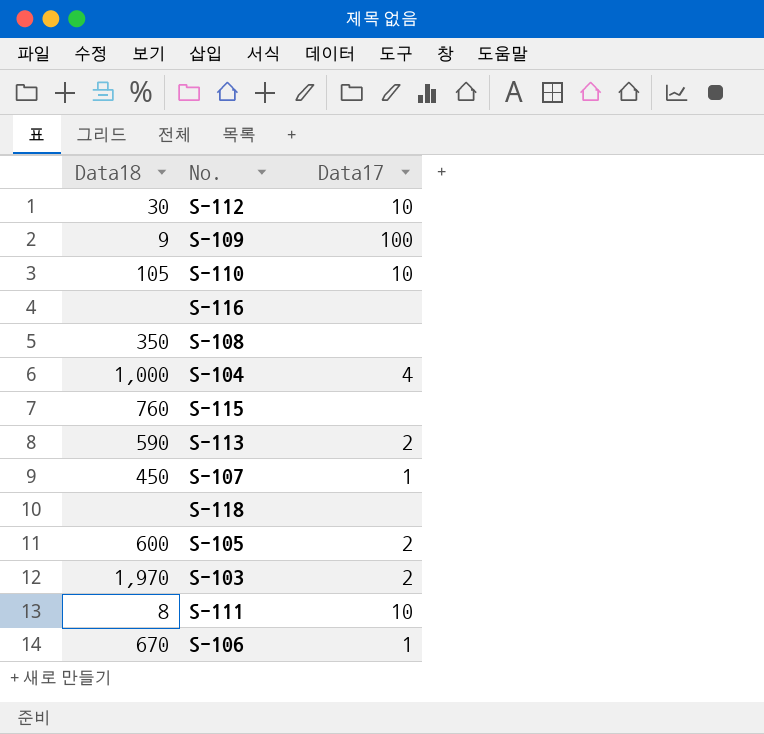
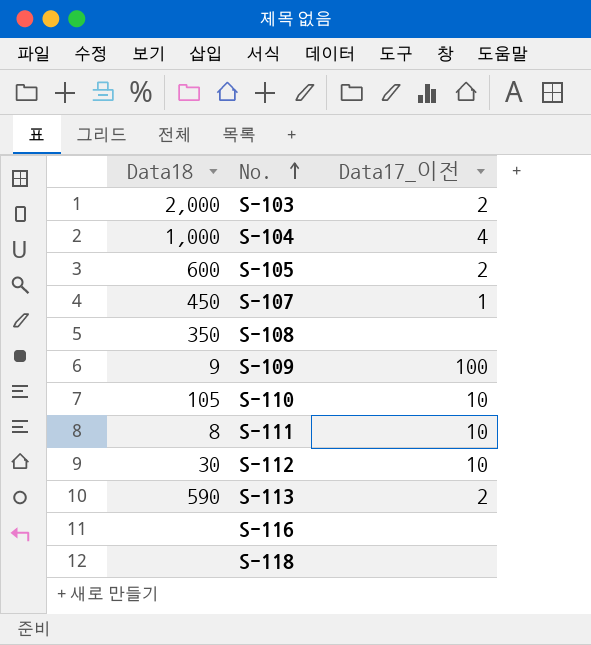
row order: none -> No. ascending
column name: Data17 -> Data17_이전
row S-115: 760 | none -> none
row S-106: 670 | 1 -> none
S-103 | Data18: 1,970 -> 2,000

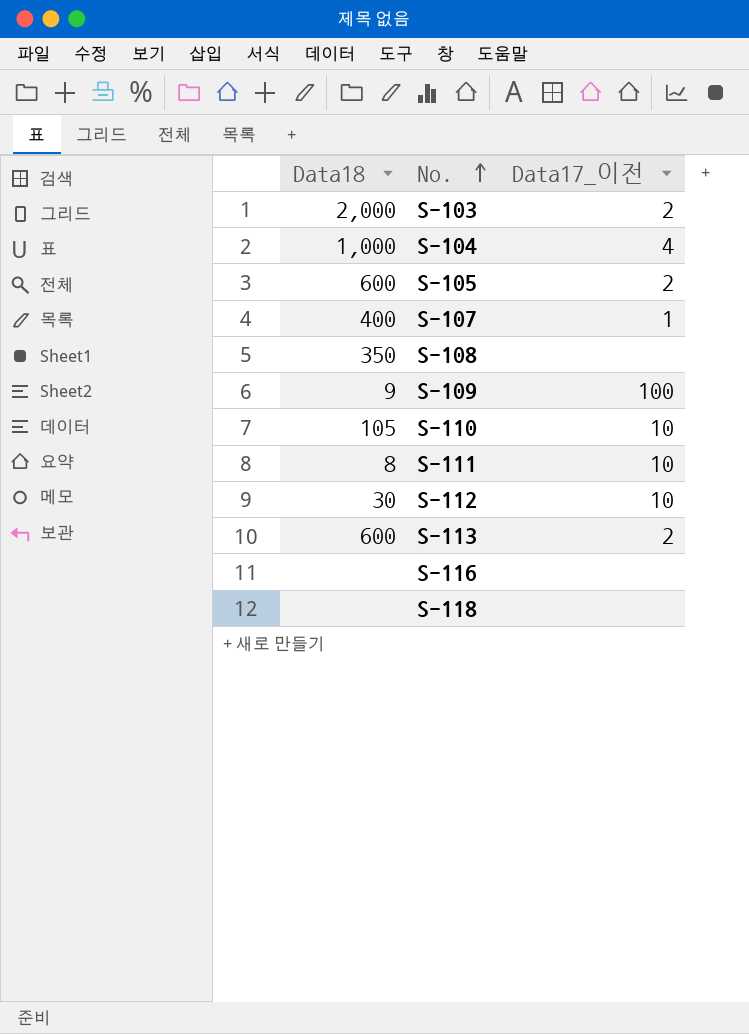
S-107 | Data18: 450 -> 400
S-113 | Data18: 590 -> 600

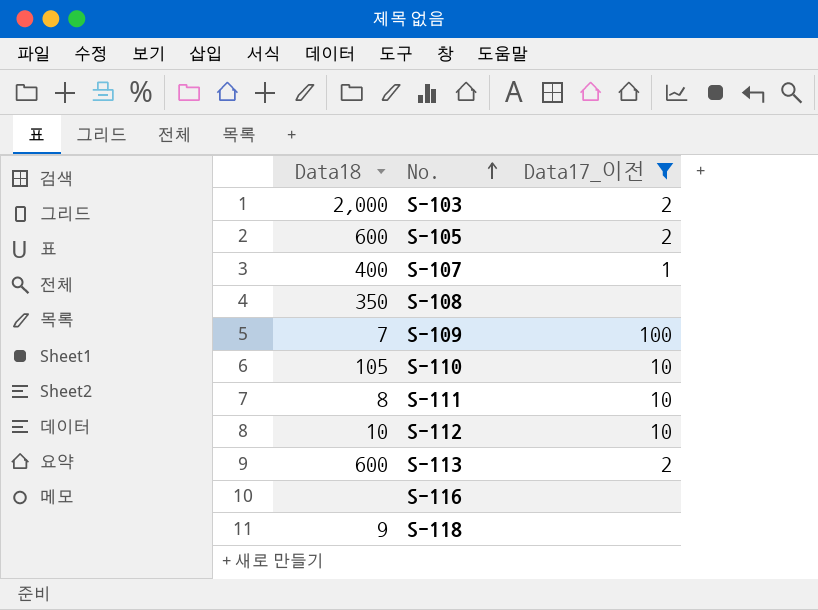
filter: none -> Data17_이전 != 4
S-109 | Data18: 9 -> 7
S-112 | Data18: 30 -> 10
S-118 | Data18: none -> 9

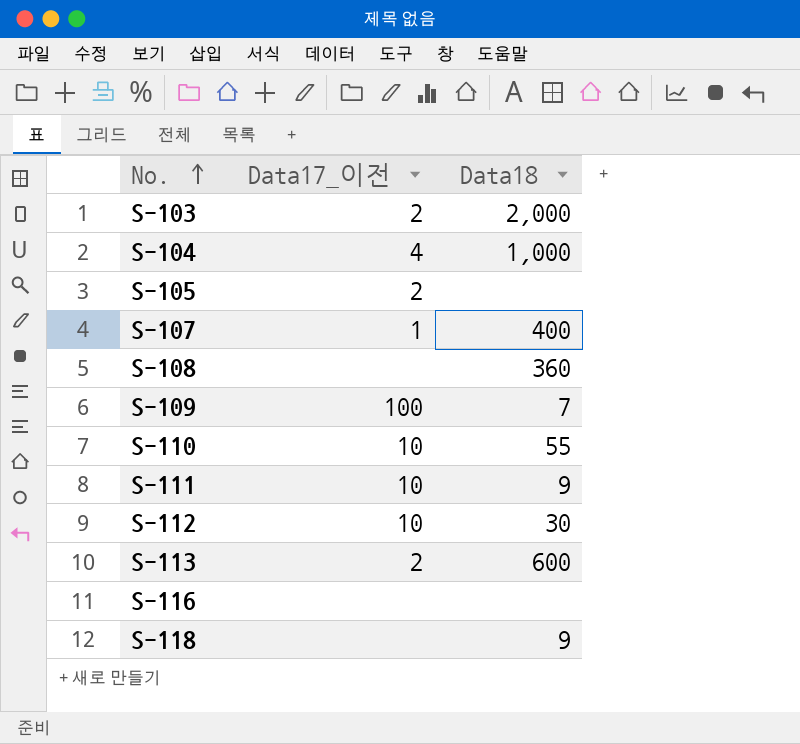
filter: Data17_이전 != 4 -> none
column Data18 | position: 1 -> 3
S-105 | Data18: 600 -> none
S-108 | Data18: 350 -> 360
S-110 | Data18: 105 -> 55
S-111 | Data18: 8 -> 9
S-112 | Data18: 10 -> 30

